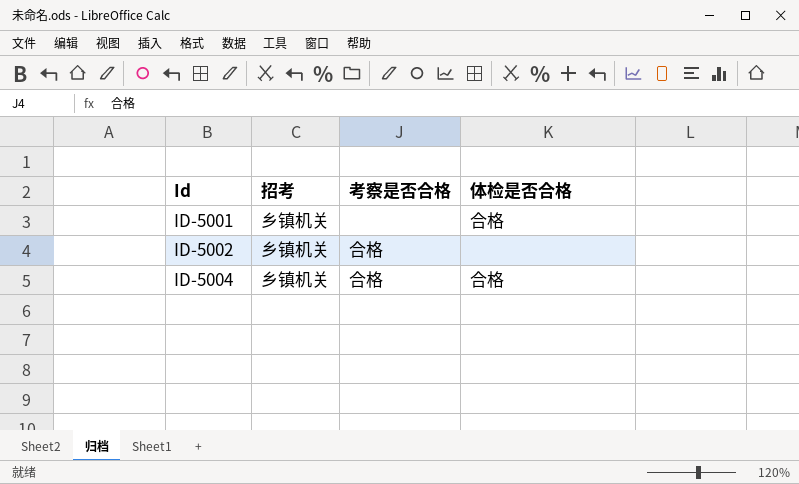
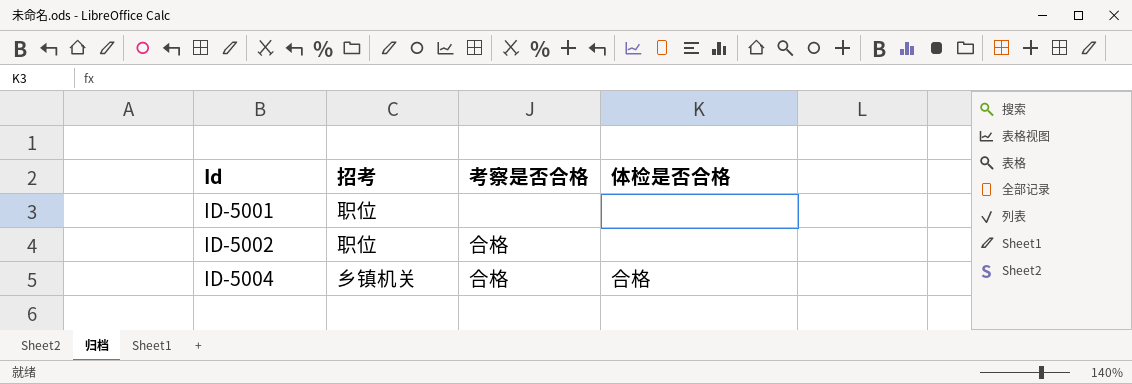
ID-5001 | 招考: 乡镇机关 -> 职位
ID-5001 | 体检是否合格: 合格 -> none
ID-5002 | 招考: 乡镇机关 -> 职位

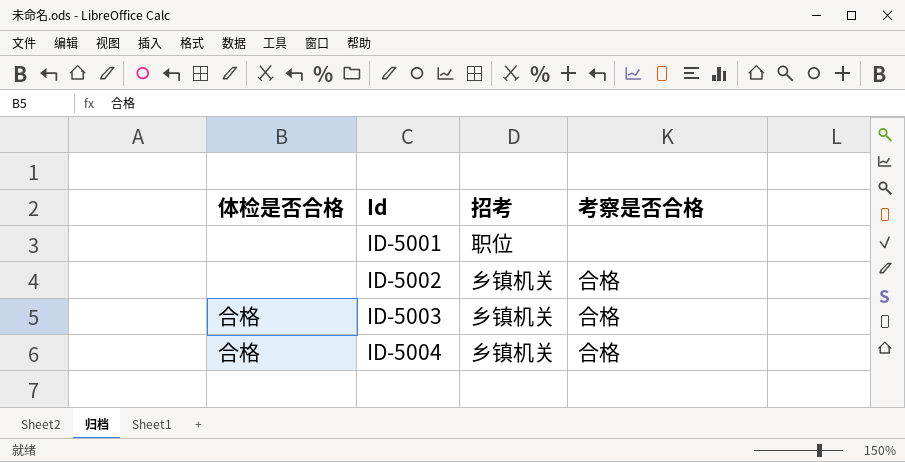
column 体检是否合格 | position: 4 -> 1
ID-5002 | 招考: 职位 -> 乡镇机关
row ID-5003: none -> 合格 | 乡镇机关 | 合格

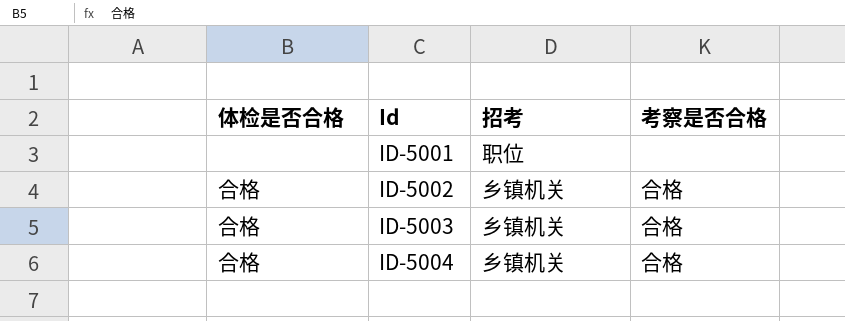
ID-5002 | 体检是否合格: none -> 合格

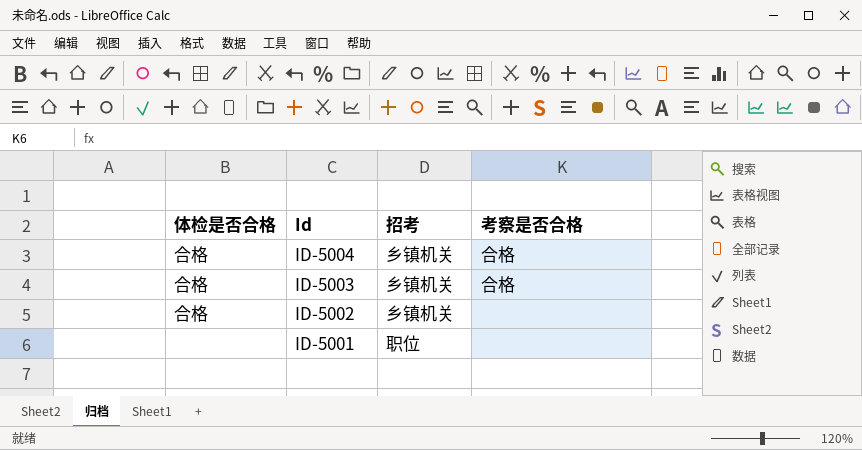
row order: Id ascending -> Id descending
ID-5002 | 考察是否合格: 合格 -> none

